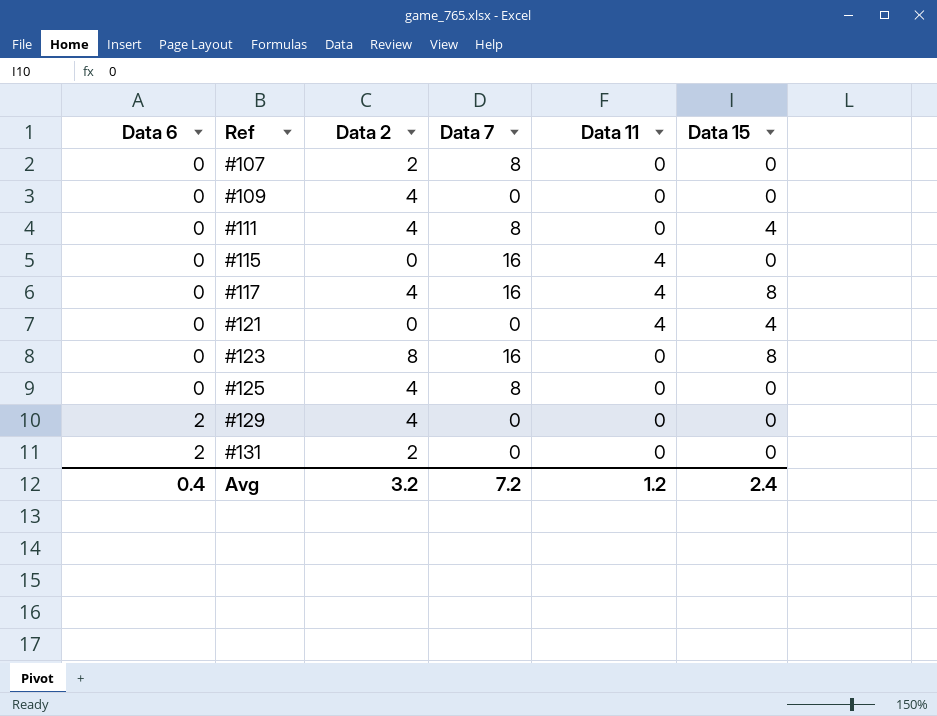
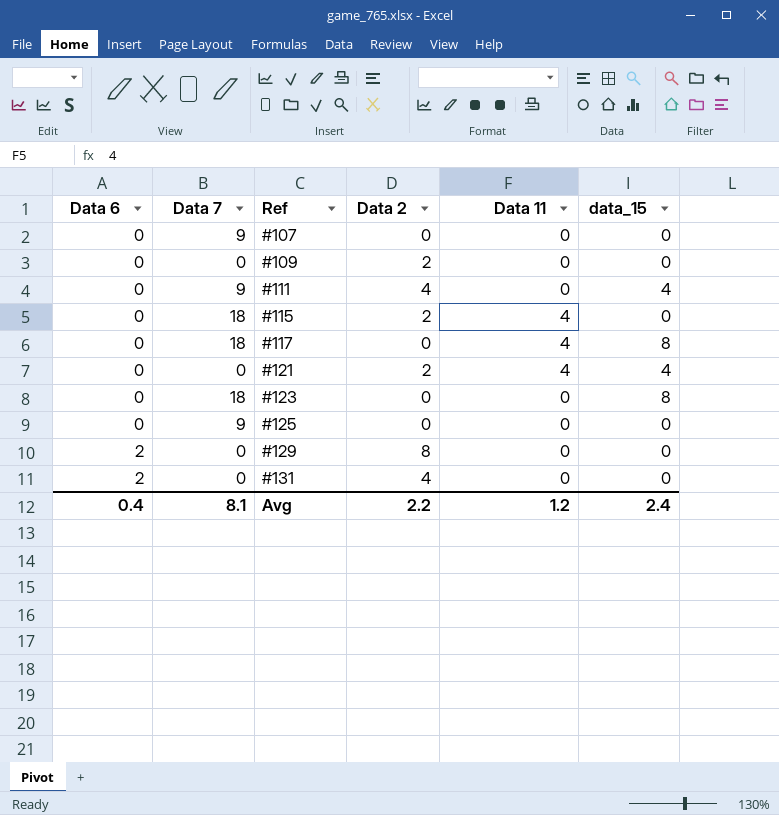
column Data 7 | position: 4 -> 2
column name: Data 15 -> data_15
#107 | Data 7: 8 -> 9
#107 | Data 2: 2 -> 0
#109 | Data 2: 4 -> 2
#111 | Data 7: 8 -> 9
#115 | Data 7: 16 -> 18
#115 | Data 2: 0 -> 2
#117 | Data 7: 16 -> 18
#117 | Data 2: 4 -> 0
#121 | Data 2: 0 -> 2
#123 | Data 7: 16 -> 18
#123 | Data 2: 8 -> 0
#125 | Data 7: 8 -> 9
#125 | Data 2: 4 -> 0
#129 | Data 2: 4 -> 8
#131 | Data 2: 2 -> 4
Avg | Data 7: 7.2 -> 8.1
Avg | Data 2: 3.2 -> 2.2

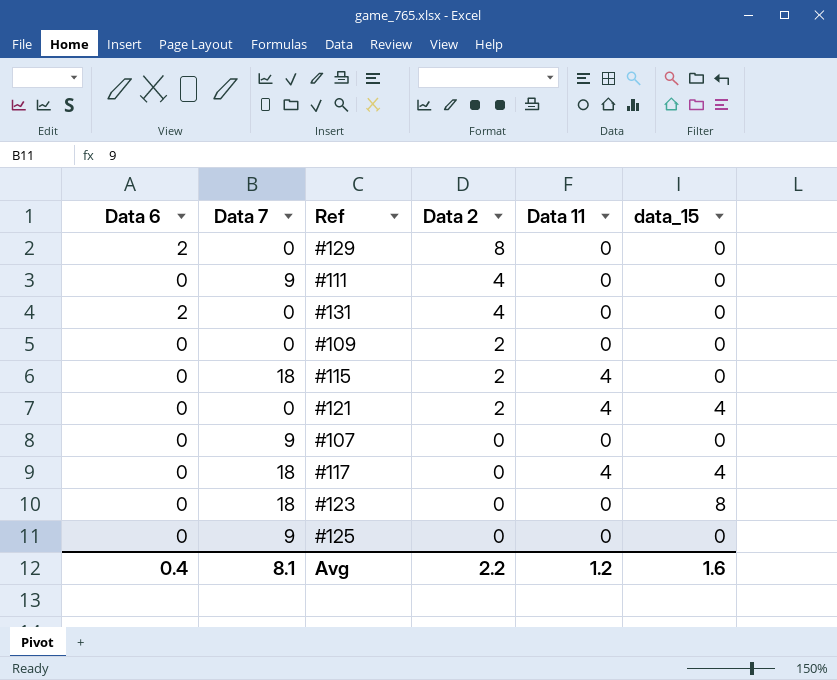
row order: Data 6 ascending -> Data 2 descending
#111 | data_15: 4 -> 0
#117 | data_15: 8 -> 4
Avg | data_15: 2.4 -> 1.6

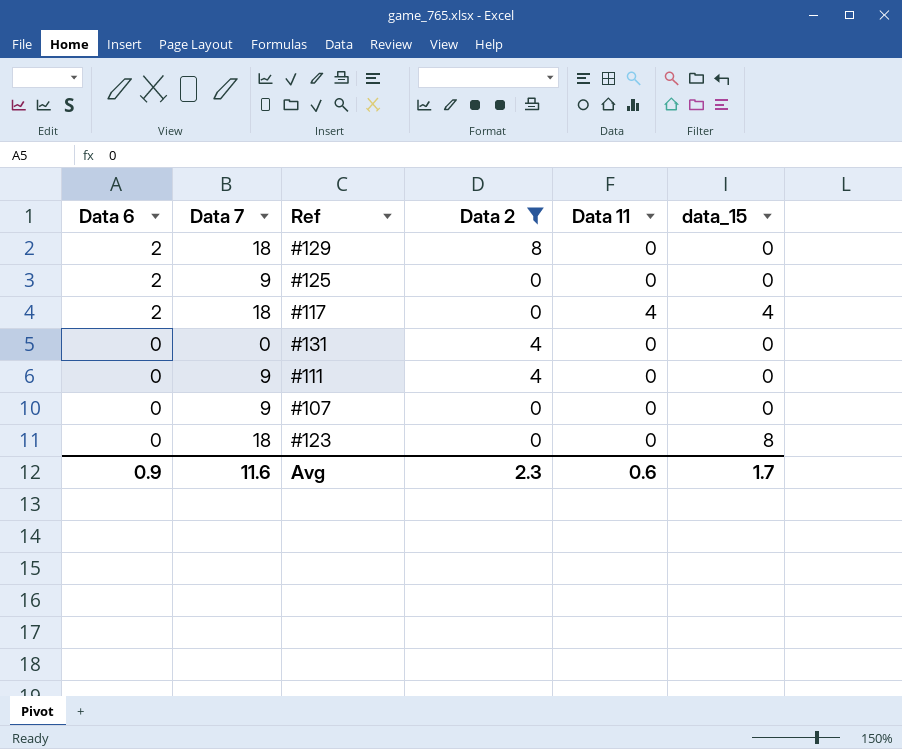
filter: none -> Data 2 != 2
row order: Data 2 descending -> Data 6 descending
#129 | Data 7: 0 -> 18
#125 | Data 6: 0 -> 2
#117 | Data 6: 0 -> 2
#131 | Data 6: 2 -> 0
Avg | Data 6: 0.4 -> 0.9
Avg | Data 7: 8.1 -> 11.6
Avg | Data 2: 2.2 -> 2.3
Avg | Data 11: 1.2 -> 0.6
Avg | data_15: 1.6 -> 1.7

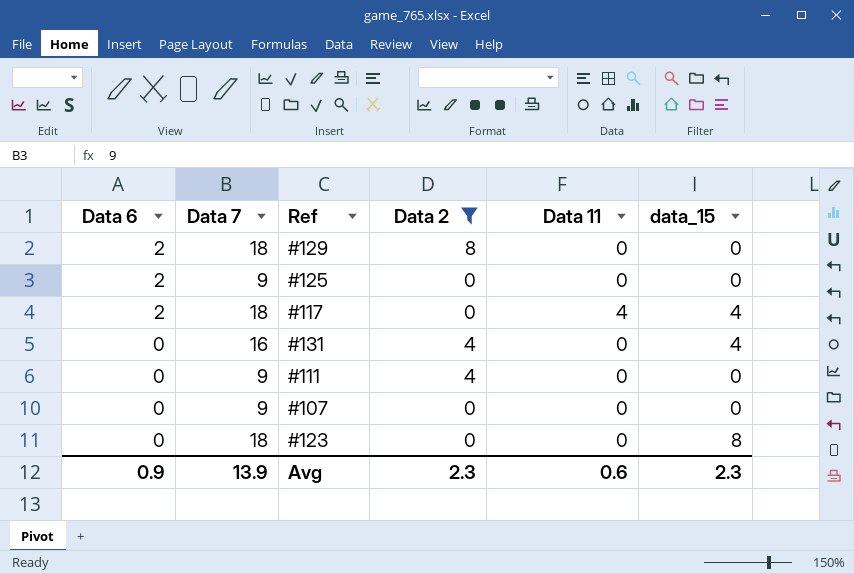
#131 | Data 7: 0 -> 16
#131 | data_15: 0 -> 4
Avg | Data 7: 11.6 -> 13.9
Avg | data_15: 1.7 -> 2.3

